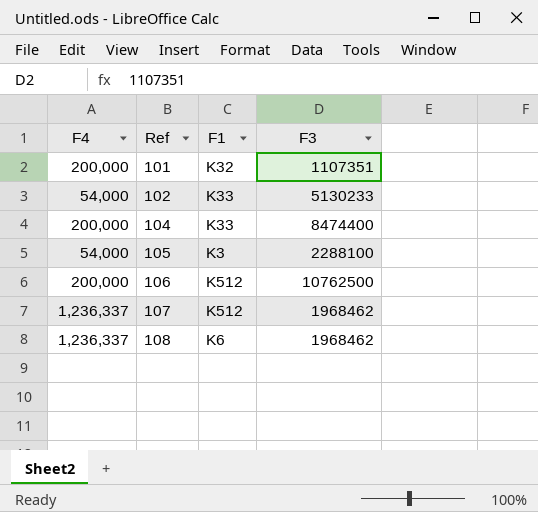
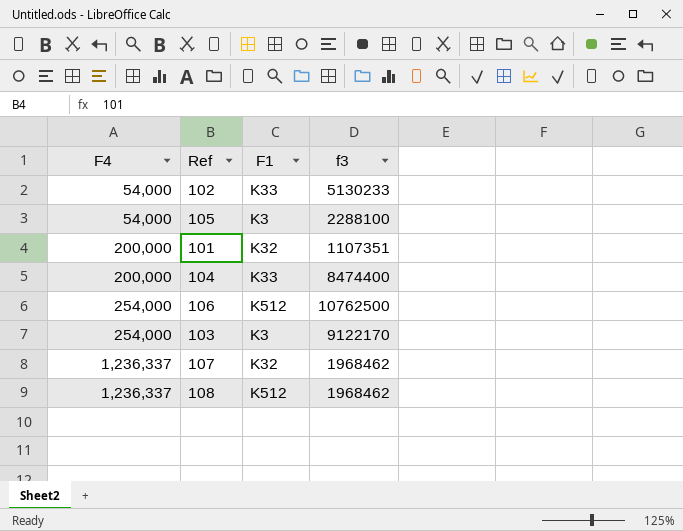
row order: Ref ascending -> F4 ascending
column name: F3 -> f3
106 | F4: 200,000 -> 254,000
row 103: none -> 254,000 | K3 | 9122170
107 | F1: K512 -> K32
108 | F1: K6 -> K512

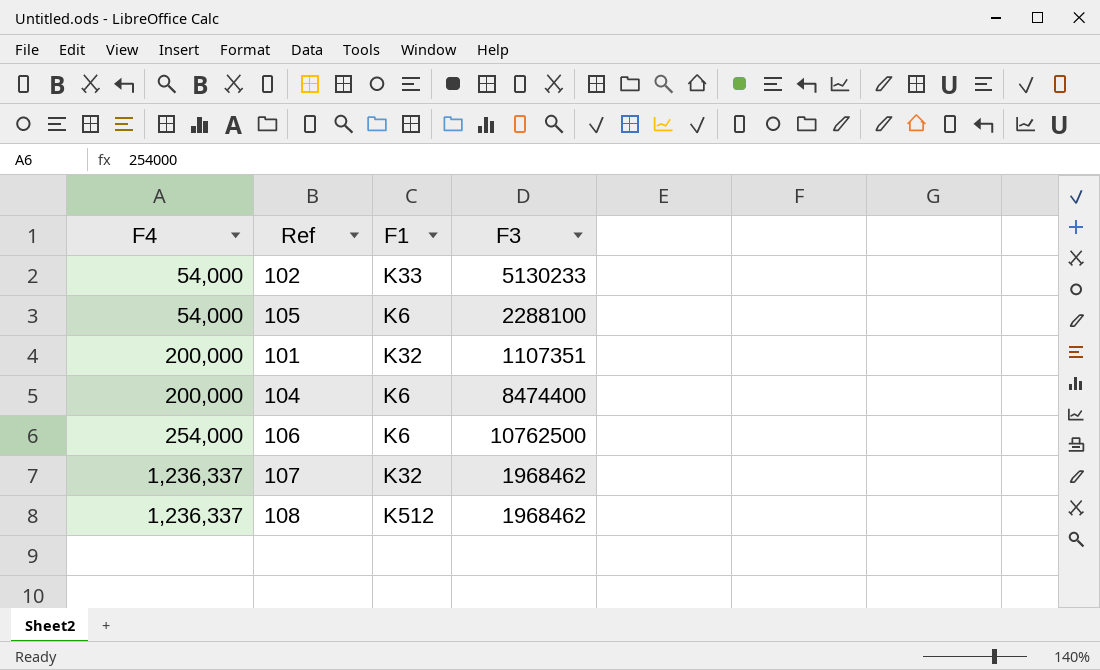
column name: f3 -> F3
row 103: 254,000 | K3 | 9122170 -> none
105 | F1: K3 -> K6
104 | F1: K33 -> K6
106 | F1: K512 -> K6

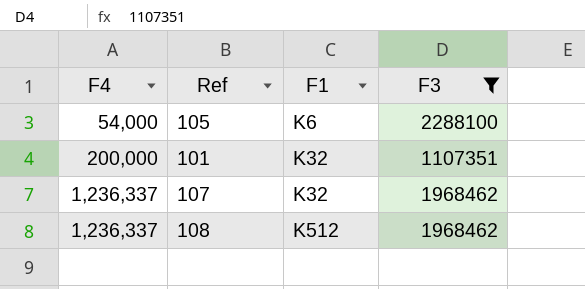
filter: none -> F3 <= 2288100

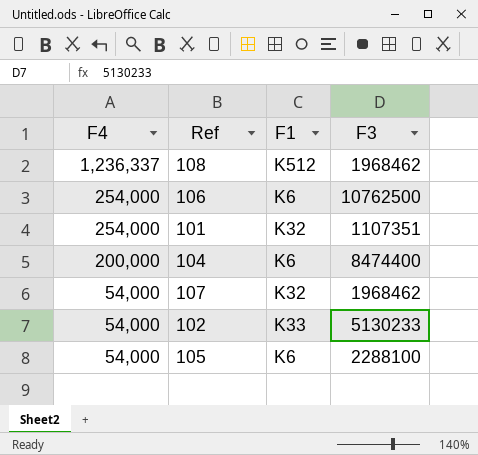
filter: F3 <= 2288100 -> none
row order: F4 ascending -> F4 descending
101 | F4: 200,000 -> 254,000
107 | F4: 1,236,337 -> 54,000

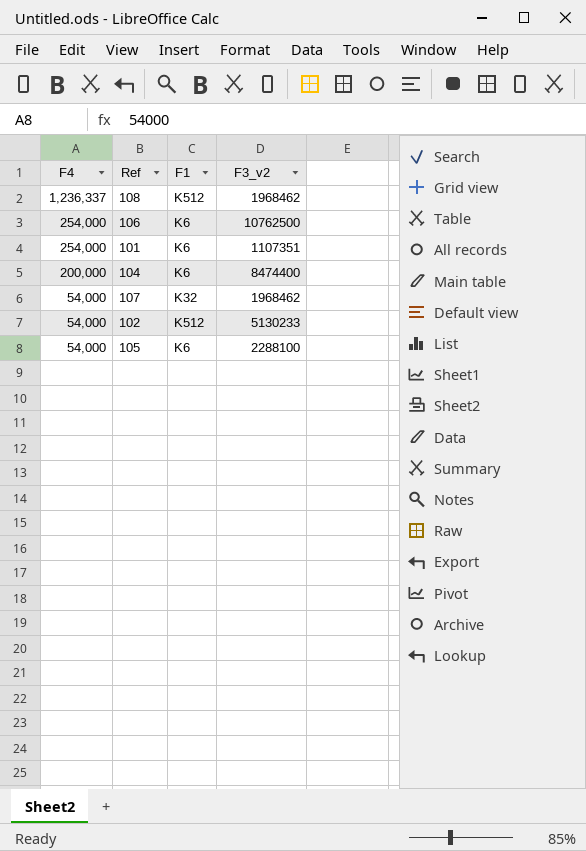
column name: F3 -> F3_v2
101 | F1: K32 -> K6
102 | F1: K33 -> K512

